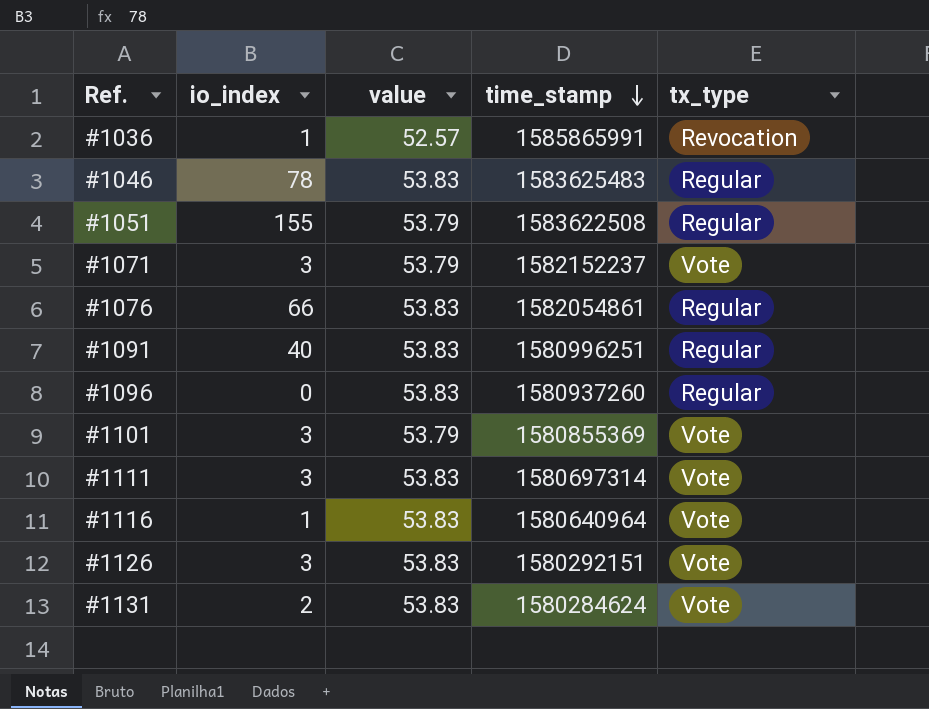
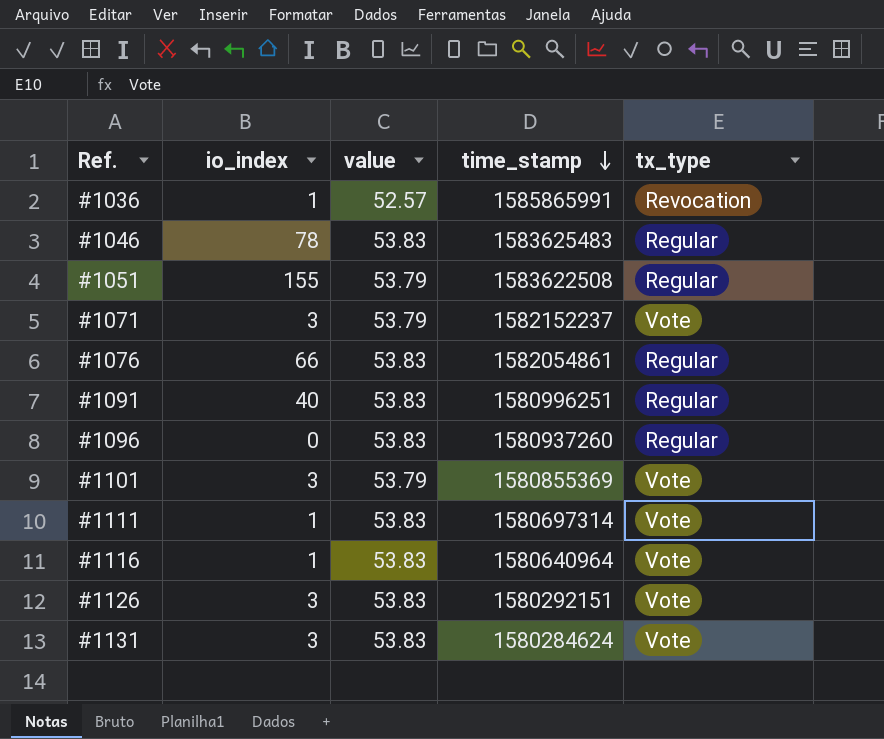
#1111 | io_index: 3 -> 1
#1131 | io_index: 2 -> 3

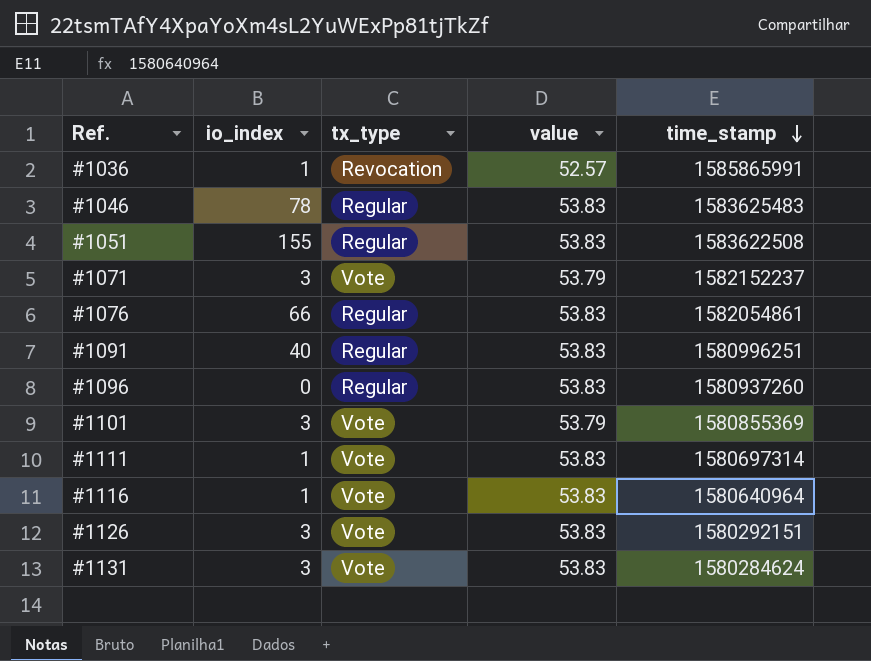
column tx_type | position: 5 -> 3
#1051 | value: 53.79 -> 53.83

